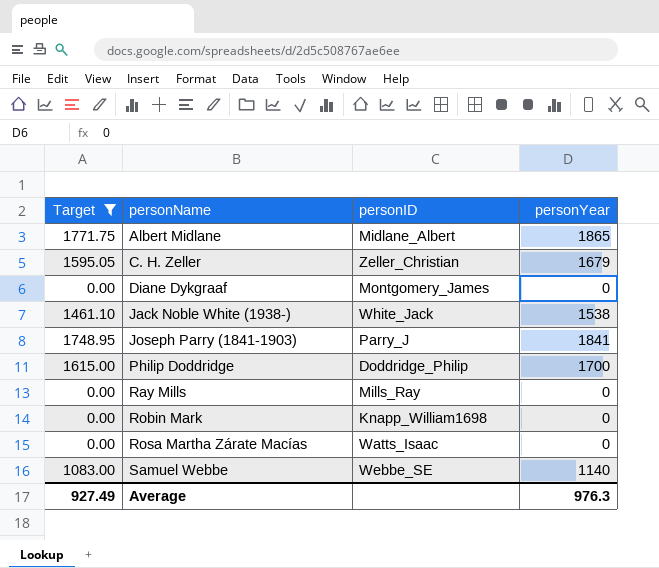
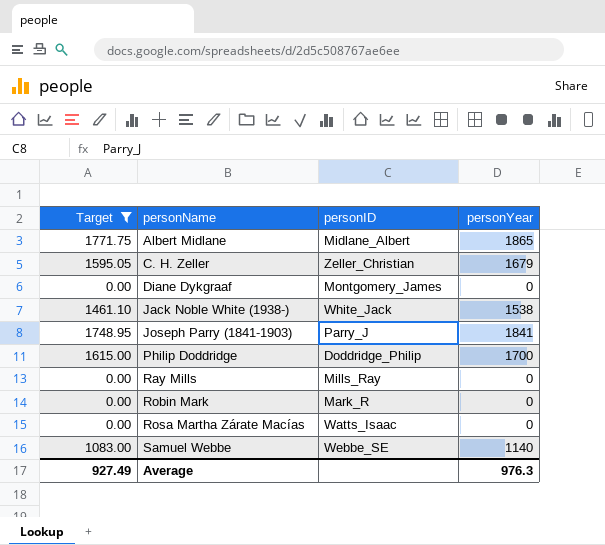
Robin Mark | personID: Knapp_William1698 -> Mark_R

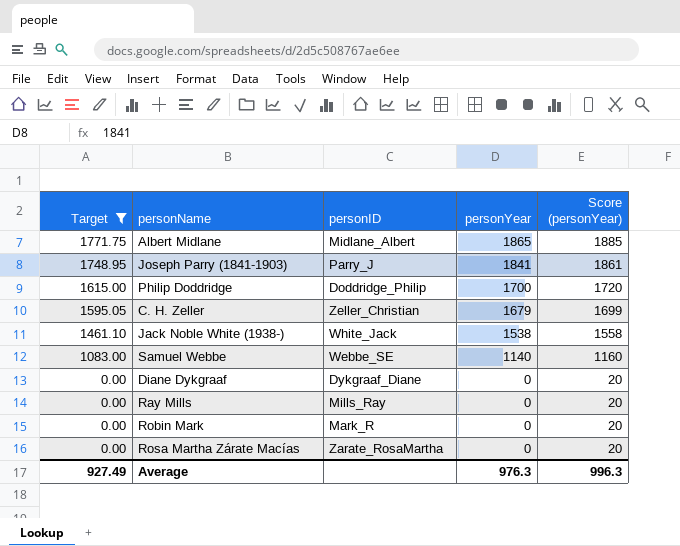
row order: personName ascending -> Target descending
column Score (personYear) | formula: none -> [personYear] + 20
Diane Dykgraaf | personID: Montgomery_James -> Dykgraaf_Diane
Rosa Martha Zárate Macías | personID: Watts_Isaac -> Zarate_RosaMartha

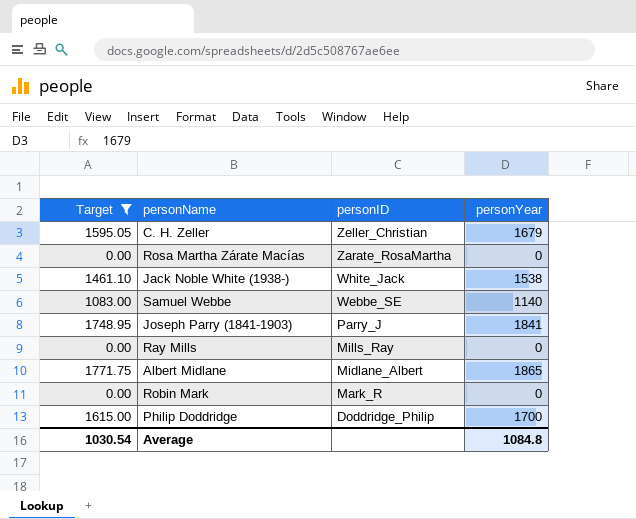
row order: Target descending -> personID descending
column Score (personYear) | formula: [personYear] + 20 -> none
row Diane Dykgraaf: 0.00 | Dykgraaf_Diane | 0 | 20 -> none
Average | Target: 927.49 -> 1030.54
Average | personYear: 976.3 -> 1084.8

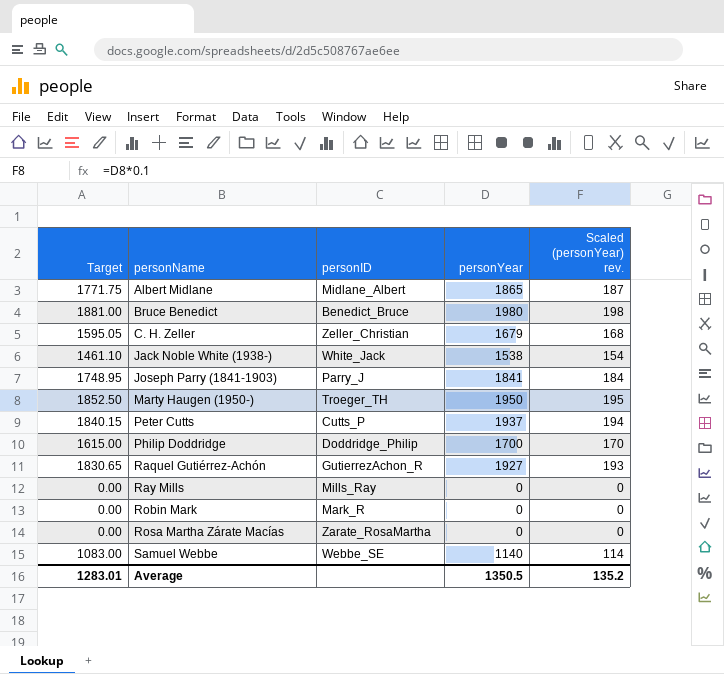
filter: Target <= 1771.75 -> none
row order: personID descending -> personName ascending
column Scaled (personYear) rev. | formula: none -> [personYear] * 0.1
Average | Target: 1030.54 -> 1283.01
Average | personYear: 1084.8 -> 1350.5

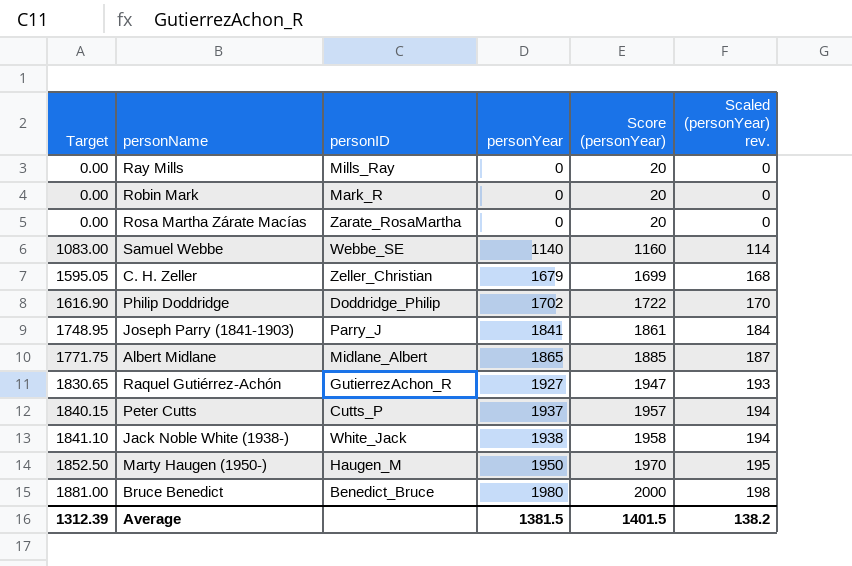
row order: personName ascending -> Target ascending
column Score (personYear) | formula: none -> [personYear] + 20
Philip Doddridge | Target: 1615.00 -> 1616.90
Philip Doddridge | personYear: 1700 -> 1702
Jack Noble White (1938-) | Target: 1461.10 -> 1841.10
Jack Noble White (1938-) | personYear: 1538 -> 1938
Jack Noble White (1938-) | Scaled (personYear) rev.: 154 -> 194
Marty Haugen (1950-) | personID: Troeger_TH -> Haugen_M
Average | Target: 1283.01 -> 1312.39
Average | personYear: 1350.5 -> 1381.5
Average | Scaled (personYear) rev.: 135.2 -> 138.2

